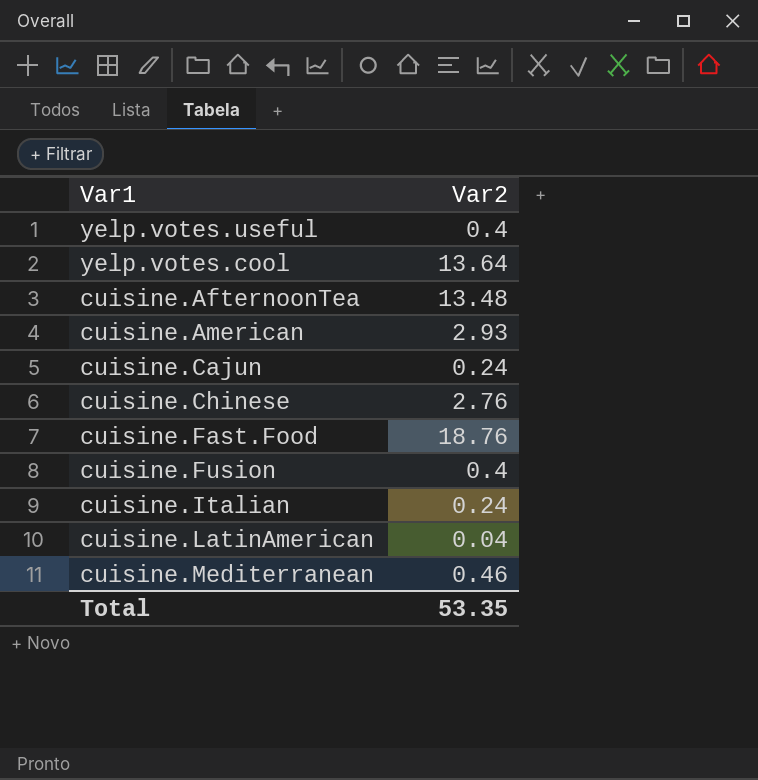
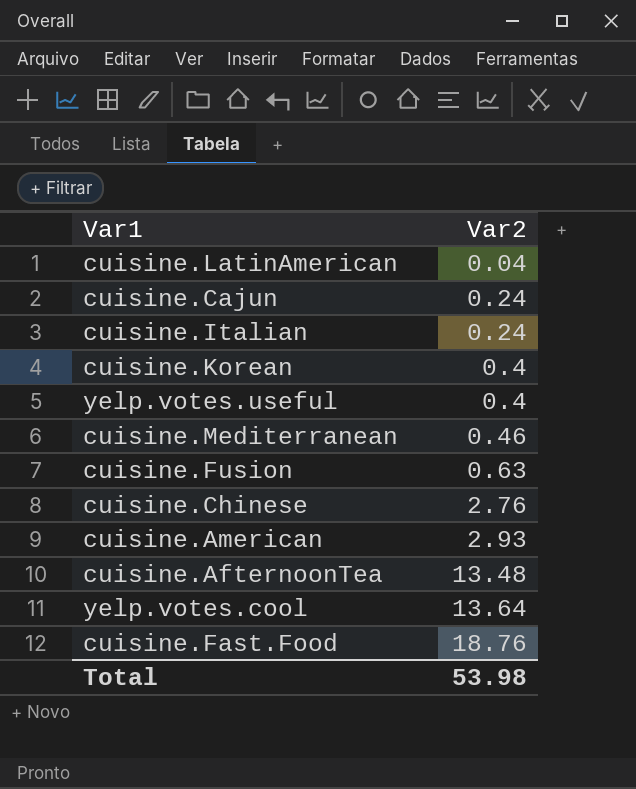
row order: none -> Var2 ascending
row cuisine.Korean: none -> 0.4
cuisine.Fusion | Var2: 0.4 -> 0.63
Total | Var2: 53.35 -> 53.98

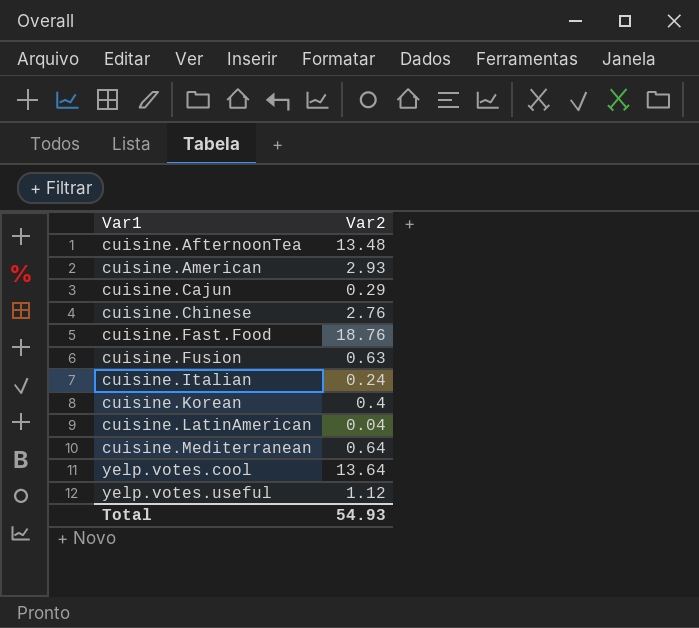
row order: Var2 ascending -> Var1 ascending
cuisine.Cajun | Var2: 0.24 -> 0.29
cuisine.Mediterranean | Var2: 0.46 -> 0.64
yelp.votes.useful | Var2: 0.4 -> 1.12
Total | Var2: 53.98 -> 54.93

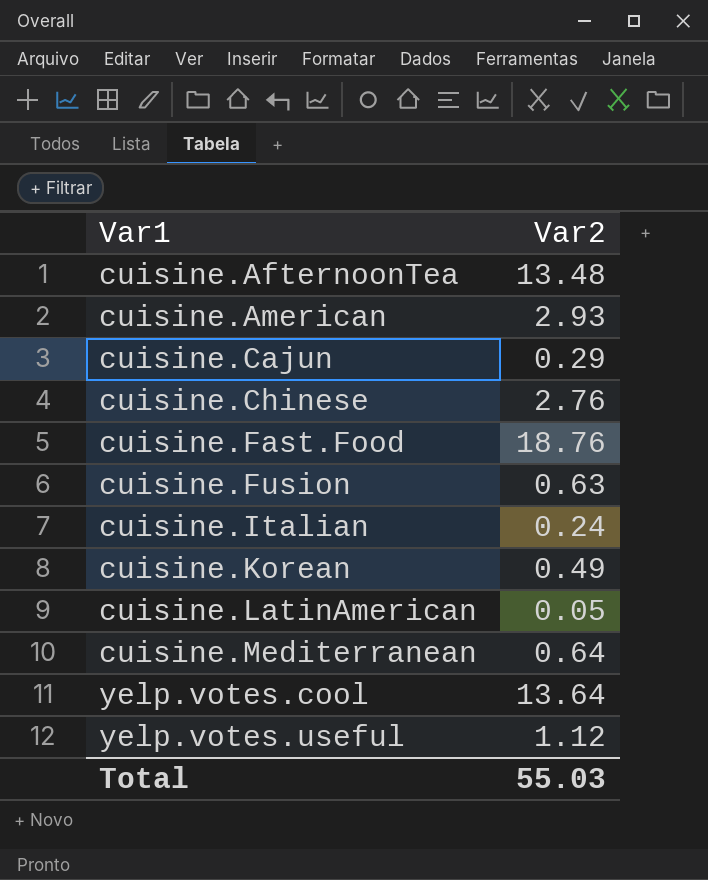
cuisine.Korean | Var2: 0.4 -> 0.49
cuisine.LatinAmerican | Var2: 0.04 -> 0.05
Total | Var2: 54.93 -> 55.03

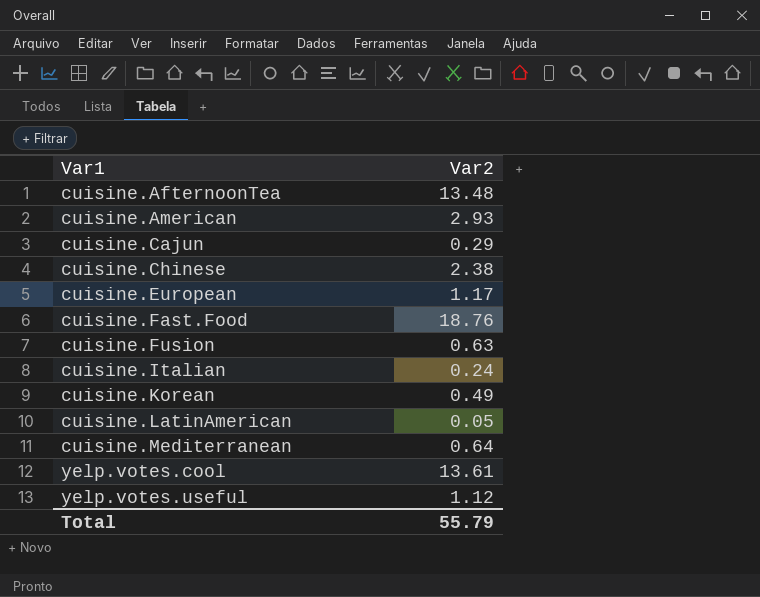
cuisine.Chinese | Var2: 2.76 -> 2.38
row cuisine.European: none -> 1.17
yelp.votes.cool | Var2: 13.64 -> 13.61
Total | Var2: 55.03 -> 55.79

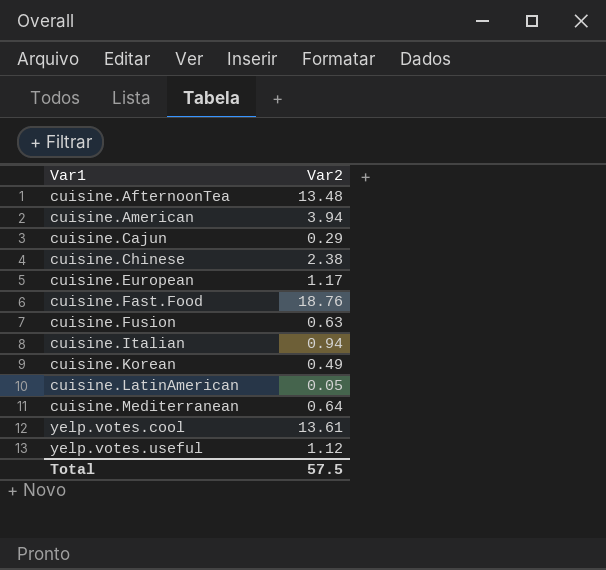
cuisine.American | Var2: 2.93 -> 3.94
cuisine.Italian | Var2: 0.24 -> 0.94
Total | Var2: 55.79 -> 57.5

